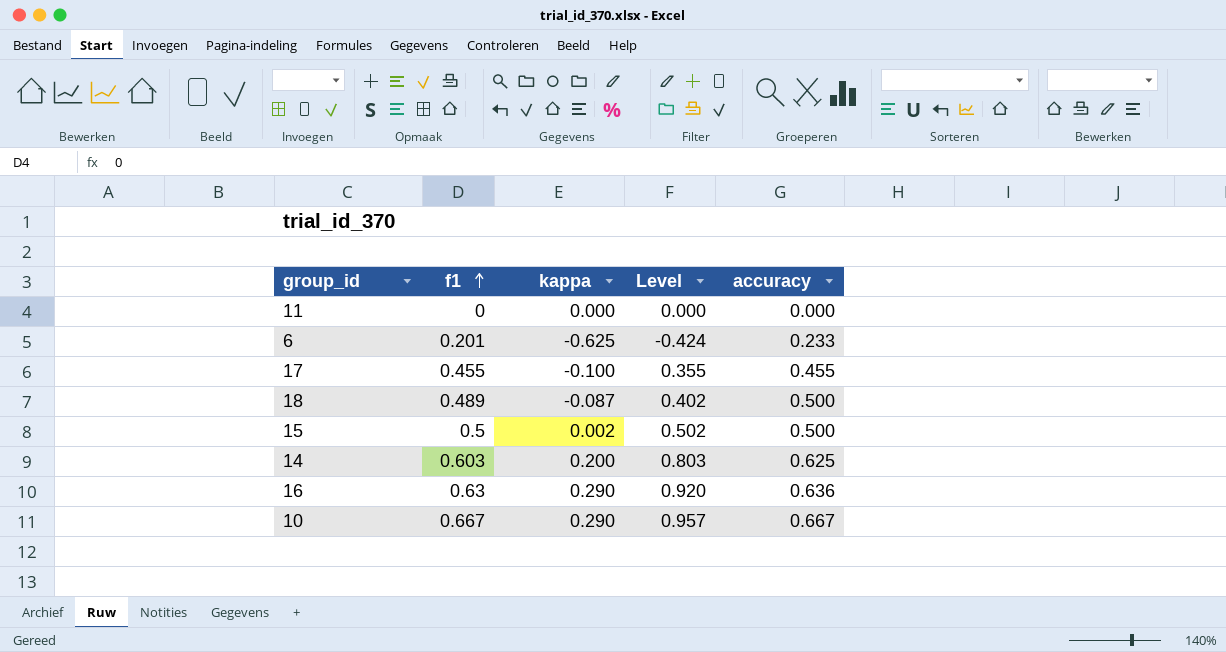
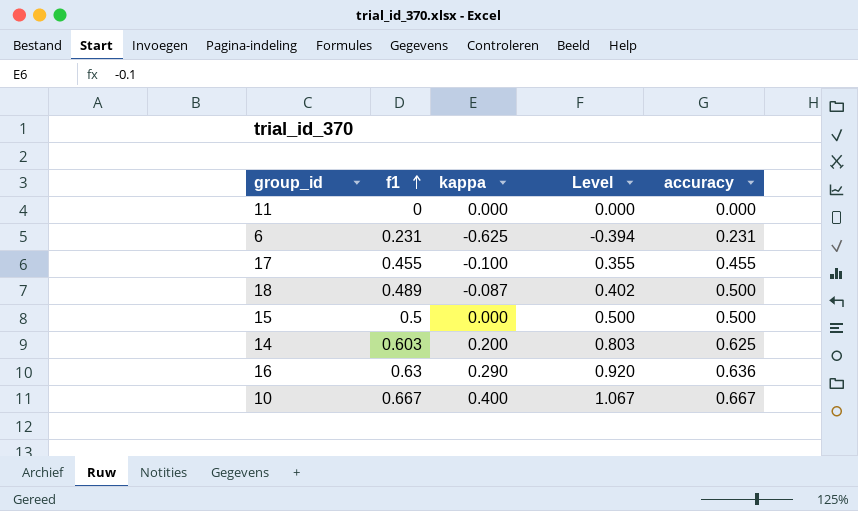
6 | f1: 0.201 -> 0.231
6 | Level: -0.424 -> -0.394
6 | accuracy: 0.233 -> 0.231
15 | kappa: 0.002 -> 0.000
15 | Level: 0.502 -> 0.500
10 | kappa: 0.290 -> 0.400
10 | Level: 0.957 -> 1.067

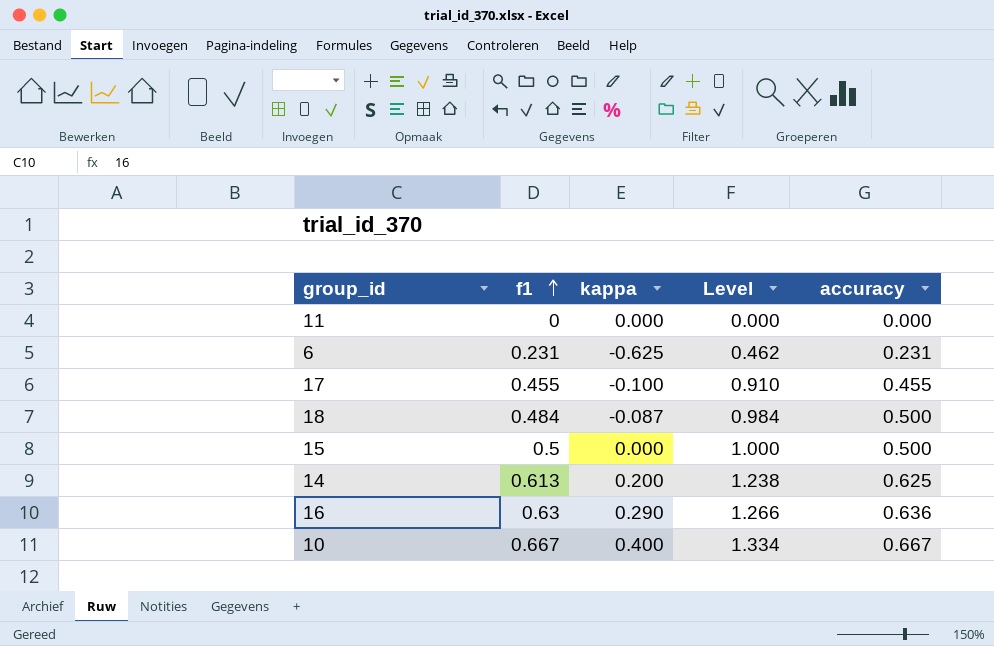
column Level | formula: [f1] + [kappa] -> [f1] + [accuracy]
18 | f1: 0.489 -> 0.484
14 | f1: 0.603 -> 0.613

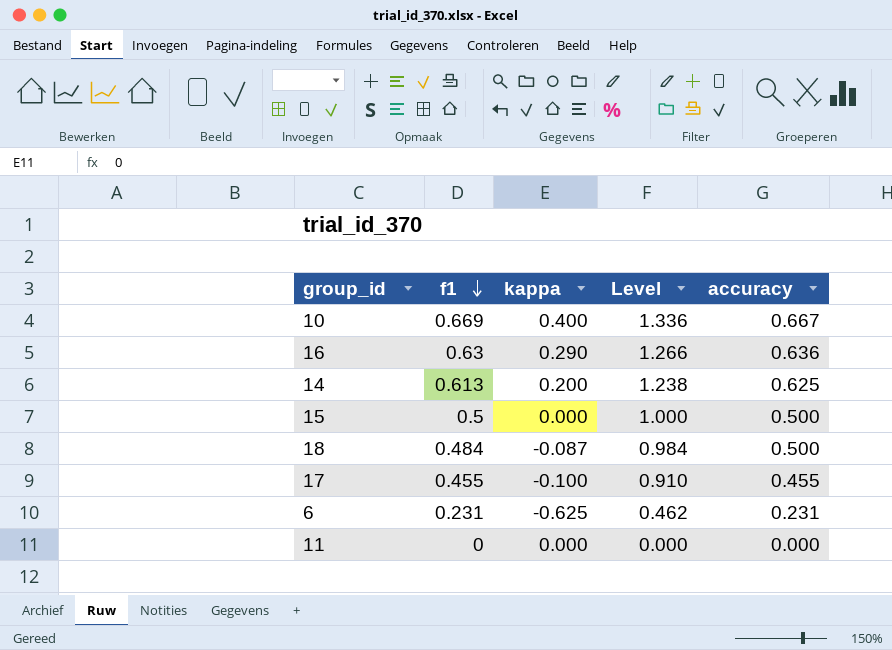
row order: f1 ascending -> f1 descending
10 | f1: 0.667 -> 0.669
10 | Level: 1.334 -> 1.336

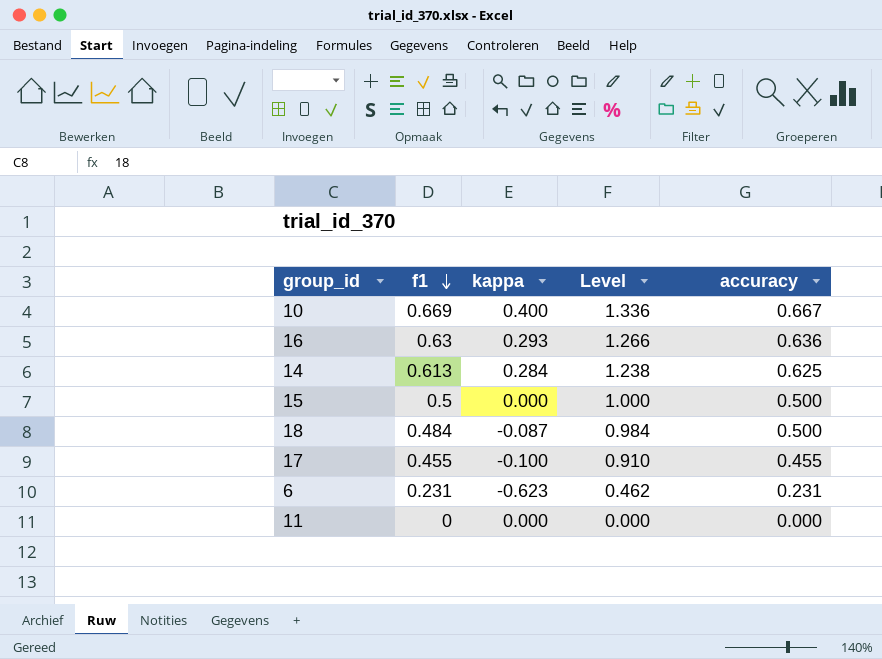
16 | kappa: 0.290 -> 0.293
14 | kappa: 0.200 -> 0.284
6 | kappa: -0.625 -> -0.623

